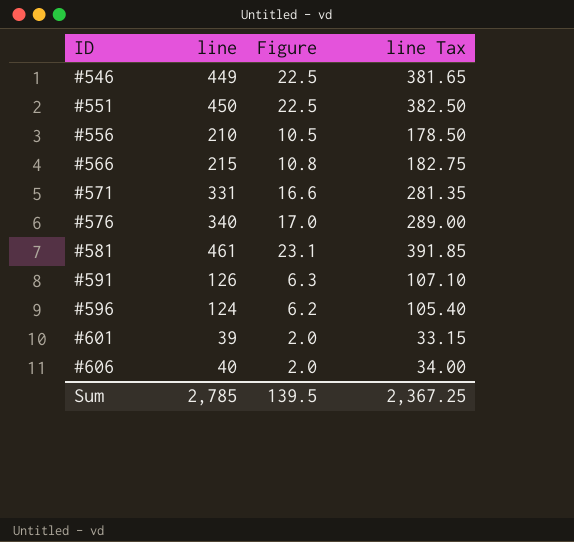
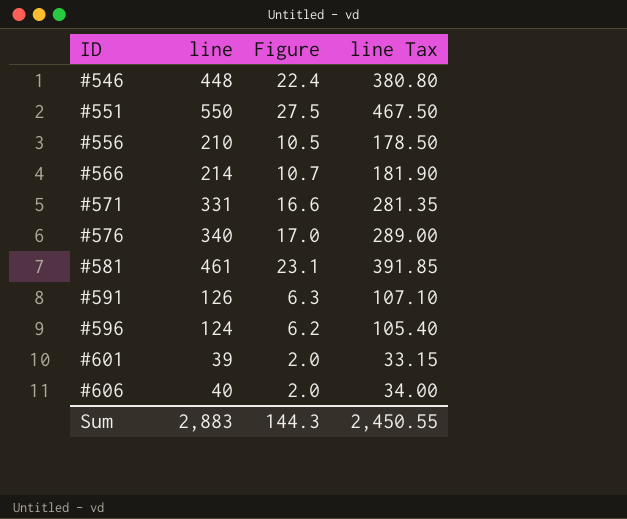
#546 | line: 449 -> 448
#546 | Figure: 22.5 -> 22.4
#546 | line Tax: 381.65 -> 380.80
#551 | line: 450 -> 550
#551 | Figure: 22.5 -> 27.5
#551 | line Tax: 382.50 -> 467.50
#566 | line: 215 -> 214
#566 | Figure: 10.8 -> 10.7
#566 | line Tax: 182.75 -> 181.90
Sum | line: 2,785 -> 2,883
Sum | Figure: 139.5 -> 144.3
Sum | line Tax: 2,367.25 -> 2,450.55

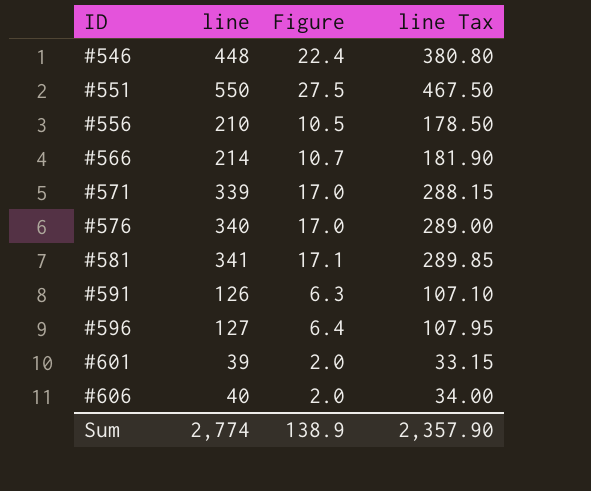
#571 | line: 331 -> 339
#571 | Figure: 16.6 -> 17.0
#571 | line Tax: 281.35 -> 288.15
#581 | line: 461 -> 341
#581 | Figure: 23.1 -> 17.1
#581 | line Tax: 391.85 -> 289.85
#596 | line: 124 -> 127
#596 | Figure: 6.2 -> 6.4
#596 | line Tax: 105.40 -> 107.95
Sum | line: 2,883 -> 2,774
Sum | Figure: 144.3 -> 138.9
Sum | line Tax: 2,450.55 -> 2,357.90

